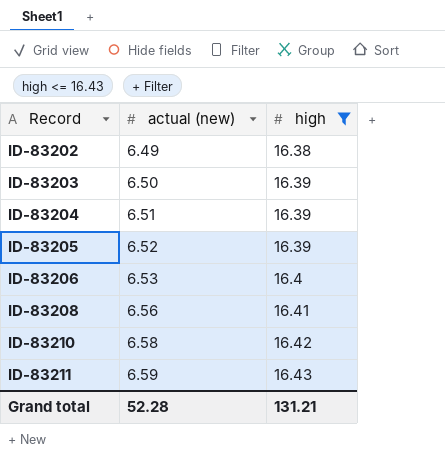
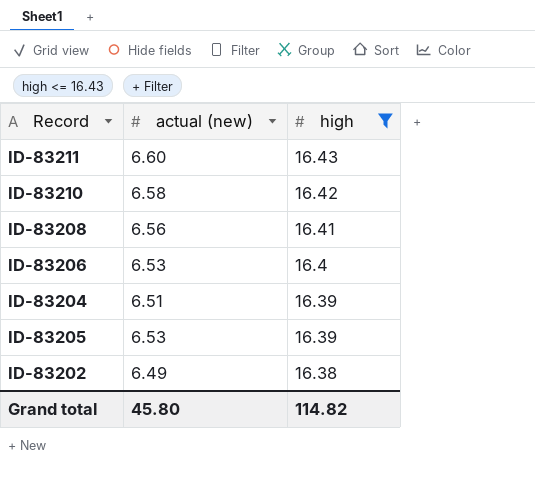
row order: Record ascending -> high descending
row ID-83203: 6.50 | 16.39 -> none
ID-83211 | actual (new): 6.59 -> 6.60
ID-83205 | actual (new): 6.52 -> 6.53
Grand total | actual (new): 52.28 -> 45.80
Grand total | high: 131.21 -> 114.82

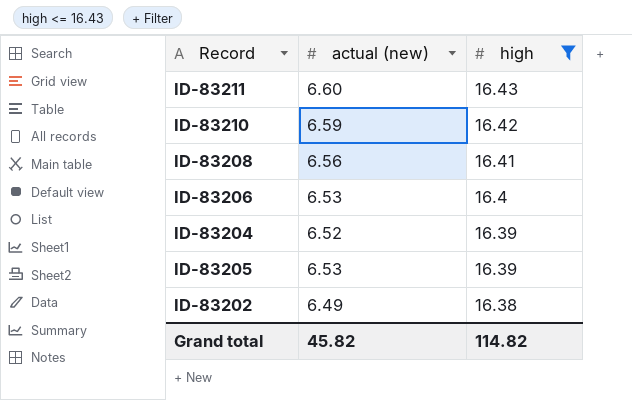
ID-83210 | actual (new): 6.58 -> 6.59
ID-83204 | actual (new): 6.51 -> 6.52
Grand total | actual (new): 45.80 -> 45.82

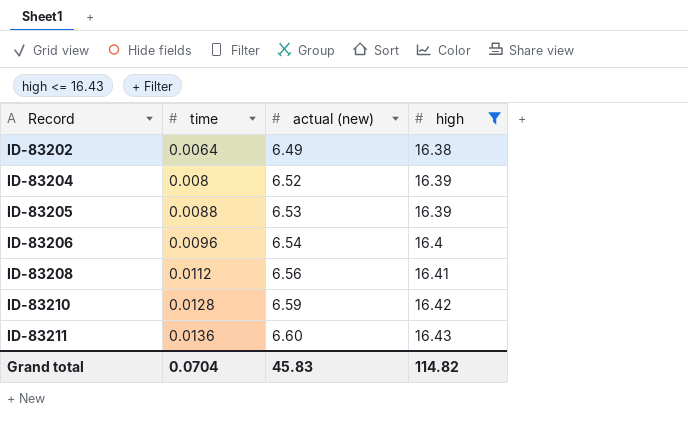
row order: high descending -> Record ascending
column time | position: none -> 2
ID-83206 | actual (new): 6.53 -> 6.54
Grand total | actual (new): 45.82 -> 45.83

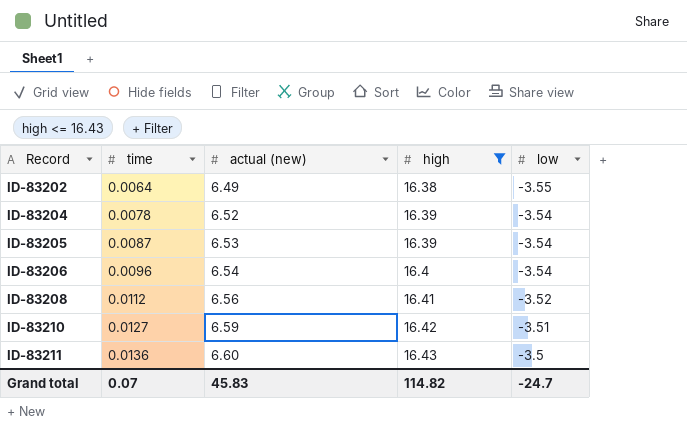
column low | position: none -> 5
ID-83204 | time: 0.008 -> 0.0078
ID-83205 | time: 0.0088 -> 0.0087
ID-83210 | time: 0.0128 -> 0.0127
Grand total | time: 0.0704 -> 0.07

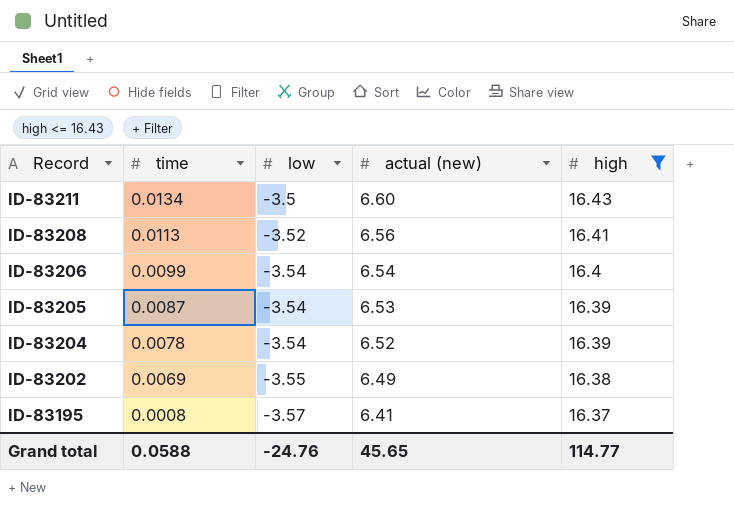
row order: Record ascending -> Record descending
column low | position: 5 -> 3
row ID-83210: 0.0127 | 6.59 | 16.42 | -3.51 -> none
ID-83211 | time: 0.0136 -> 0.0134
ID-83208 | time: 0.0112 -> 0.0113
ID-83206 | time: 0.0096 -> 0.0099
ID-83202 | time: 0.0064 -> 0.0069
row ID-83195: none -> 0.0008 | -3.57 | 6.41 | 16.37
Grand total | time: 0.07 -> 0.0588
Grand total | low: -24.7 -> -24.76
Grand total | actual (new): 45.83 -> 45.65
Grand total | high: 114.82 -> 114.77

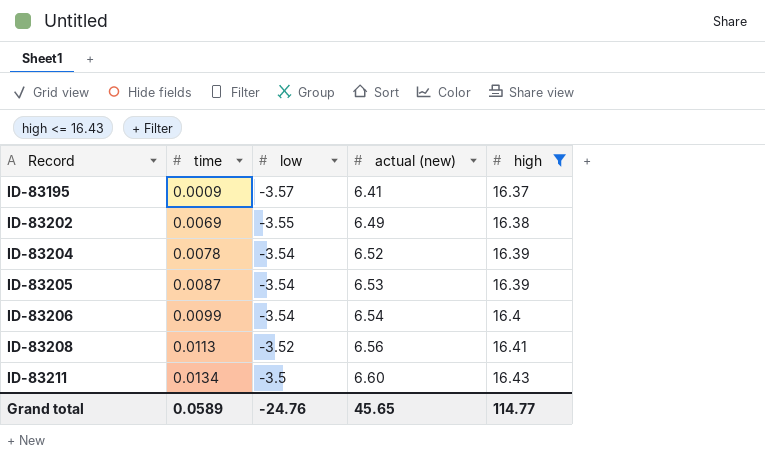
row order: Record descending -> Record ascending
ID-83195 | time: 0.0008 -> 0.0009
Grand total | time: 0.0588 -> 0.0589

